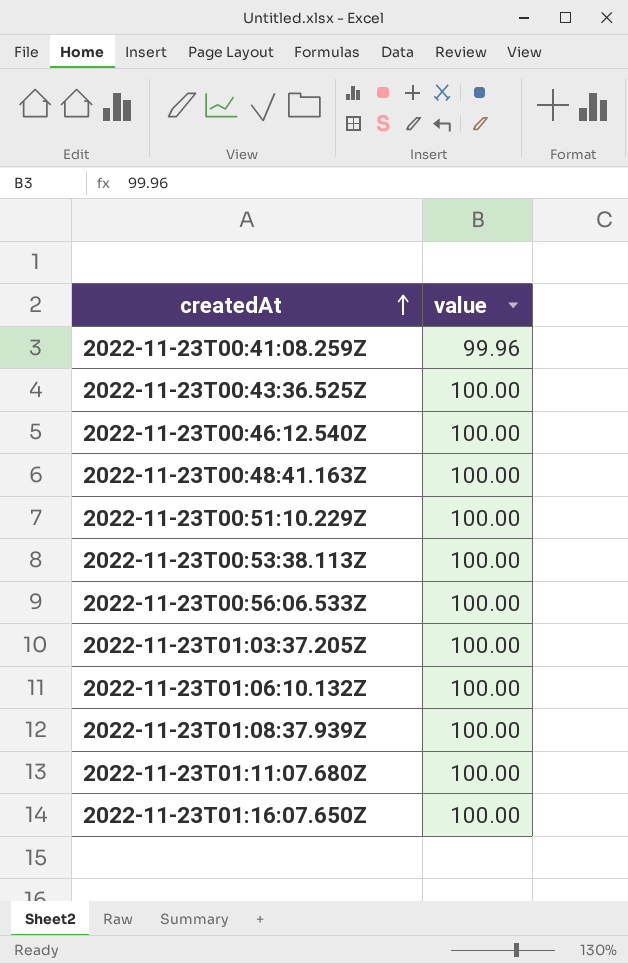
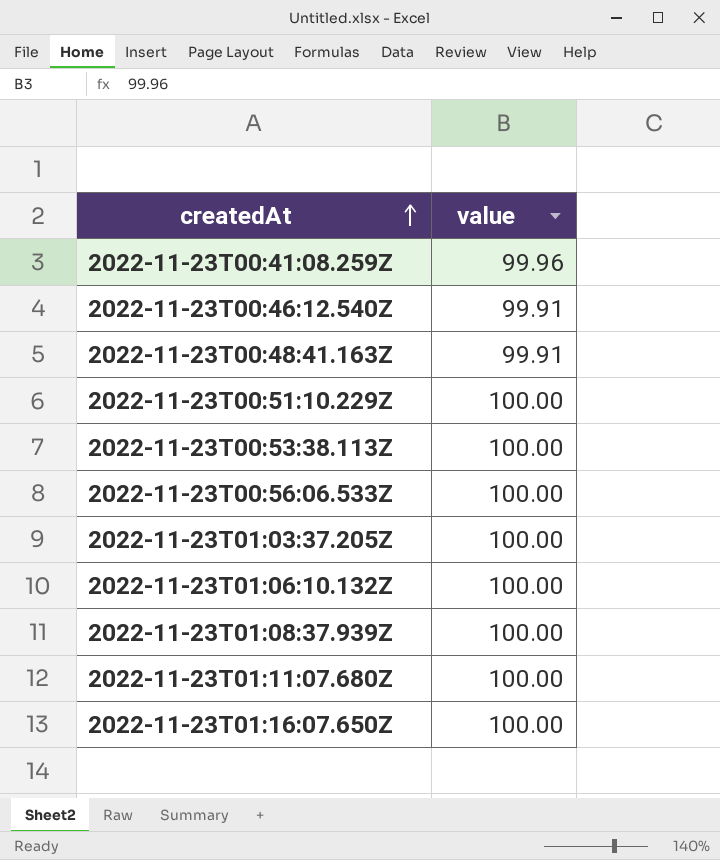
row 2022-11-23T00:43:36.525Z: 100.00 -> none
2022-11-23T00:46:12.540Z | value: 100.00 -> 99.91
2022-11-23T00:48:41.163Z | value: 100.00 -> 99.91

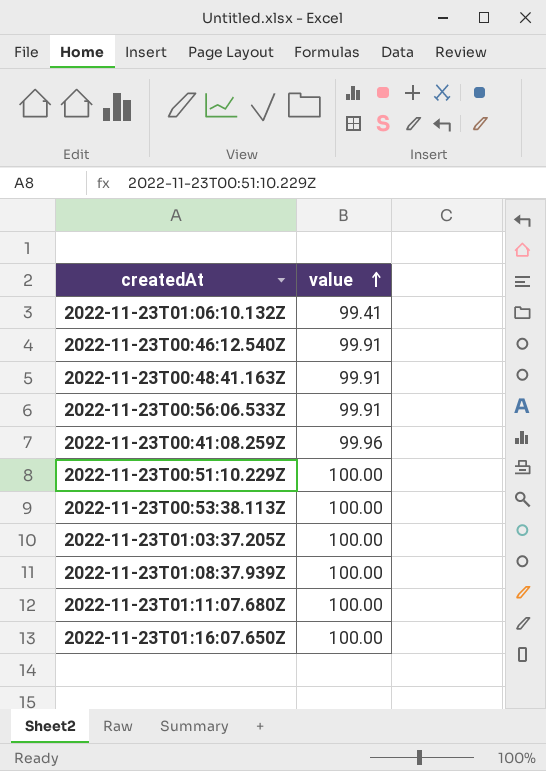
row order: createdAt ascending -> value ascending
2022-11-23T01:06:10.132Z | value: 100.00 -> 99.41
2022-11-23T00:56:06.533Z | value: 100.00 -> 99.91

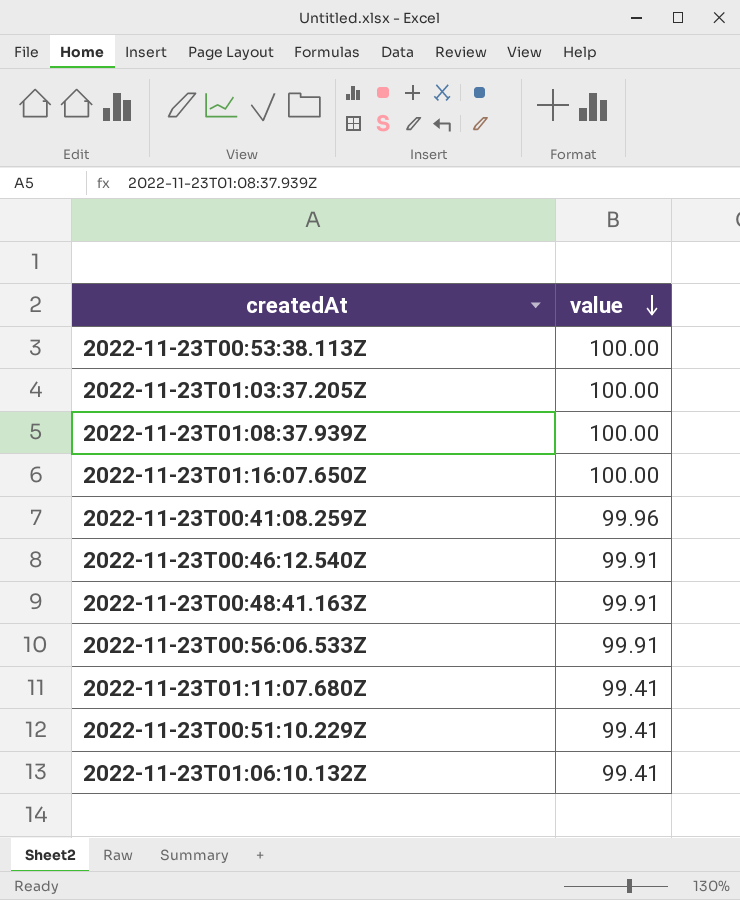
row order: value ascending -> value descending
2022-11-23T01:11:07.680Z | value: 100.00 -> 99.41
2022-11-23T00:51:10.229Z | value: 100.00 -> 99.41

